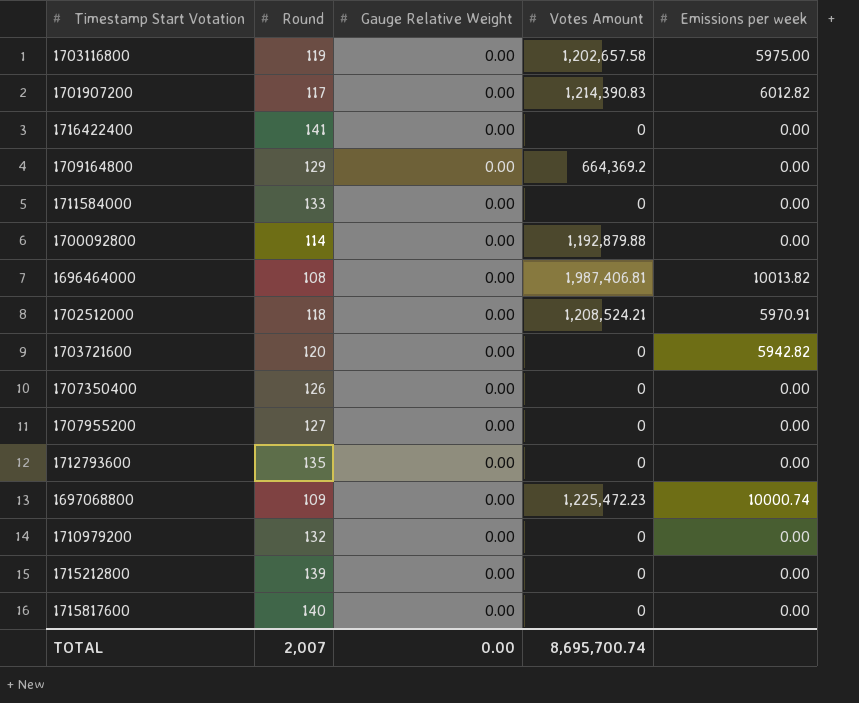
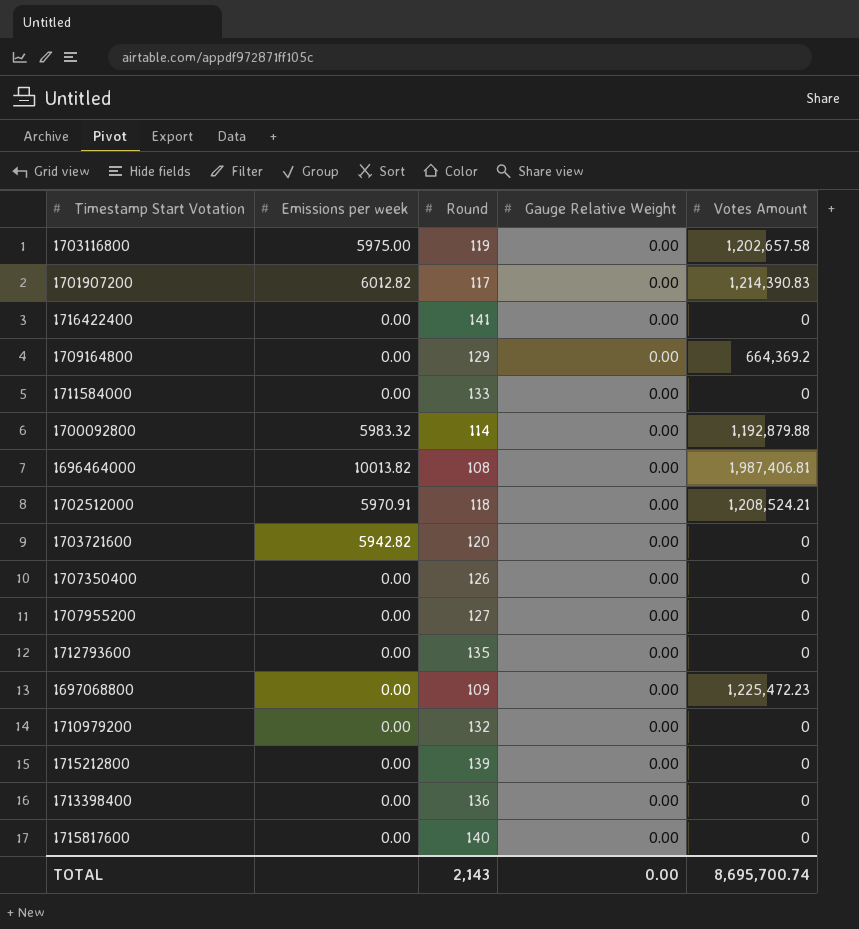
column Emissions per week | position: 5 -> 2
1700092800 | Emissions per week: 0.00 -> 5983.32
1697068800 | Emissions per week: 10000.74 -> 0.00
row 1713398400: none -> 0.00 | 136 | 0.00 | 0
TOTAL | Round: 2,007 -> 2,143

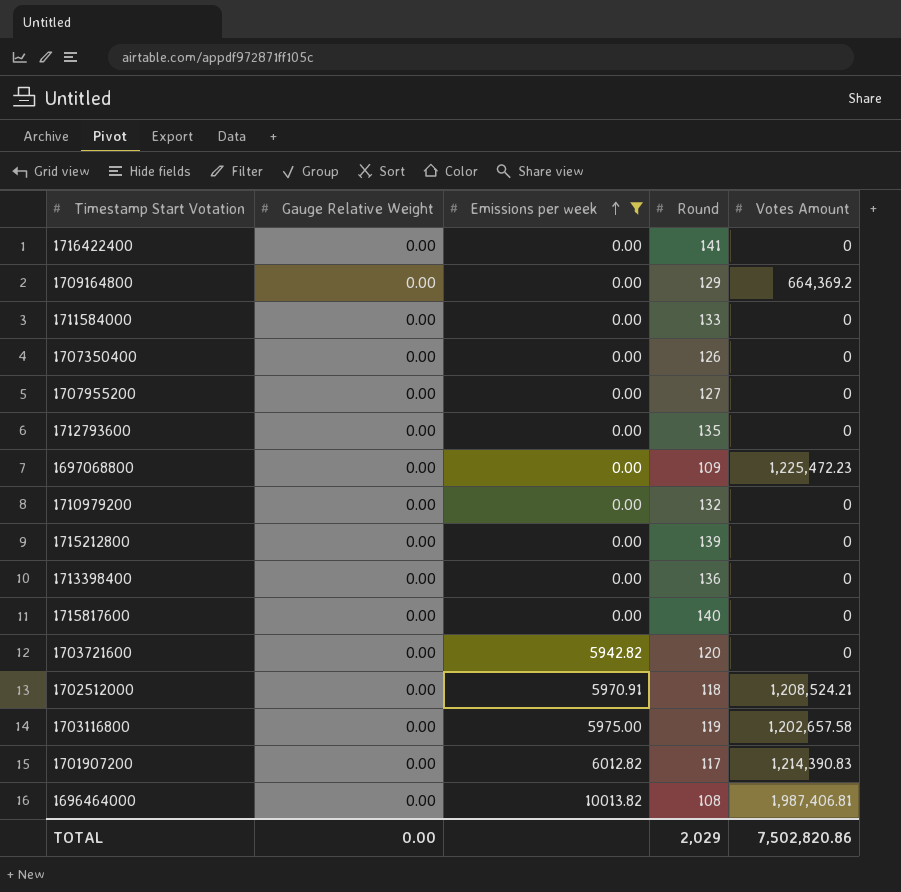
filter: none -> Emissions per week != 5983.32
row order: none -> Emissions per week ascending
column Gauge Relative Weight | position: 4 -> 2
TOTAL | Round: 2,143 -> 2,029
TOTAL | Votes Amount: 8,695,700.74 -> 7,502,820.86

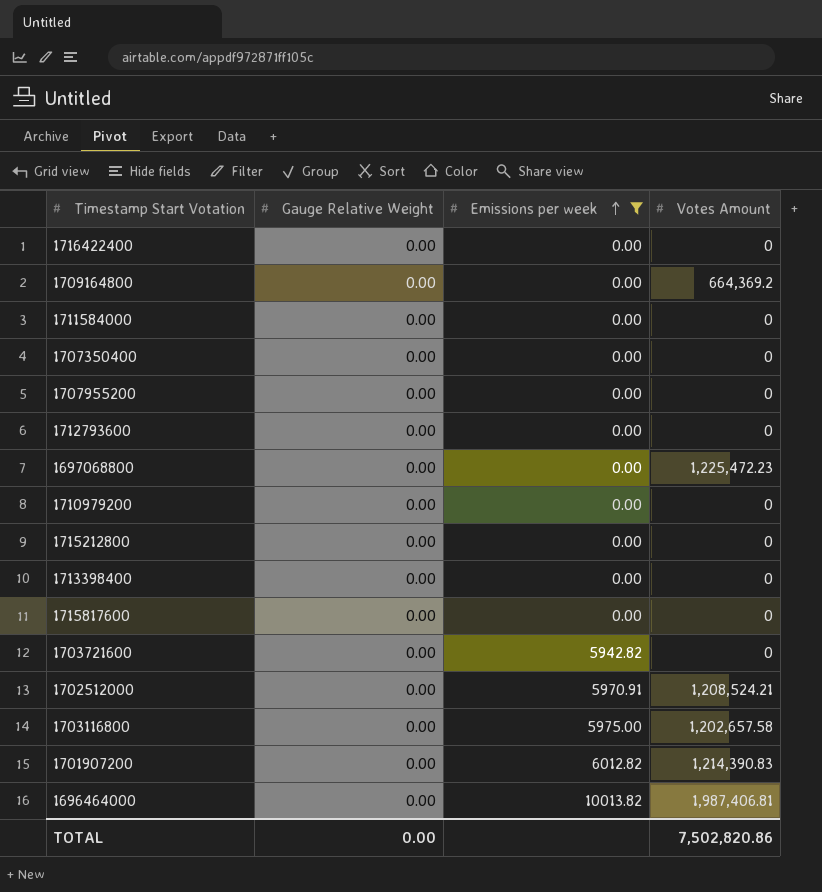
column Round | position: 4 -> none

